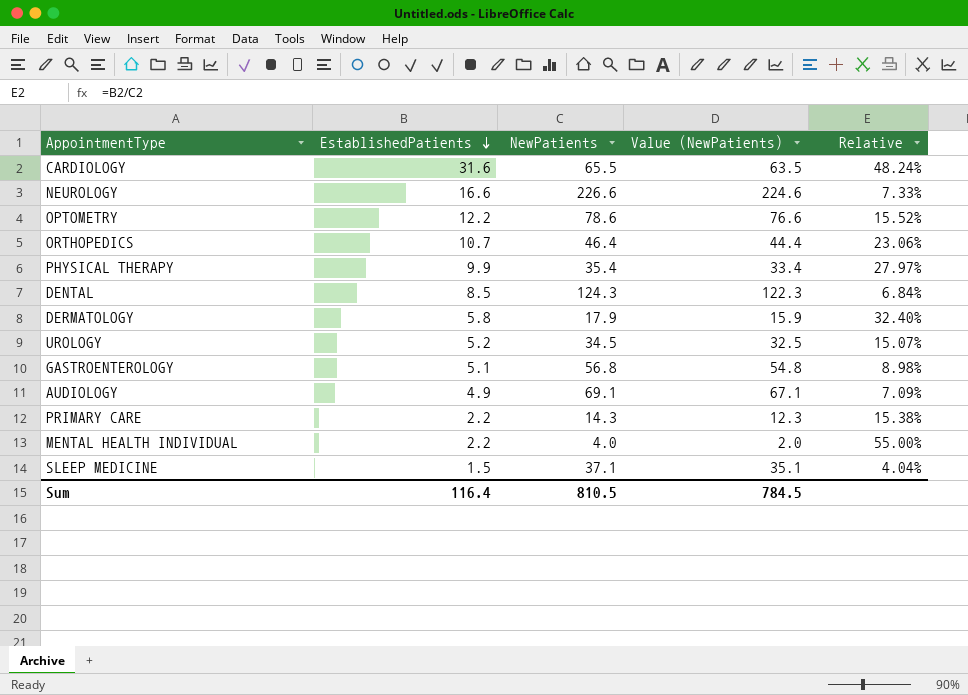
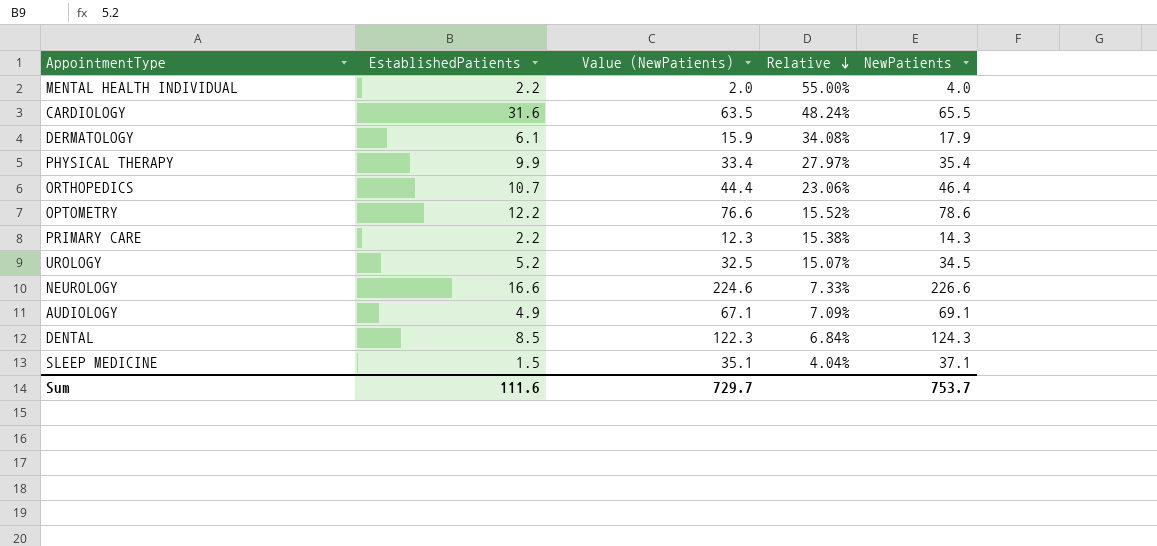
row order: EstablishedPatients descending -> Relative descending
column NewPatients | position: 3 -> 5
row GASTROENTEROLOGY: 5.1 | 56.8 | 54.8 | 8.98% -> none
DERMATOLOGY | EstablishedPatients: 5.8 -> 6.1
DERMATOLOGY | Relative: 32.40% -> 34.08%
Sum | EstablishedPatients: 116.4 -> 111.6
Sum | Value (NewPatients): 784.5 -> 729.7
Sum | NewPatients: 810.5 -> 753.7

